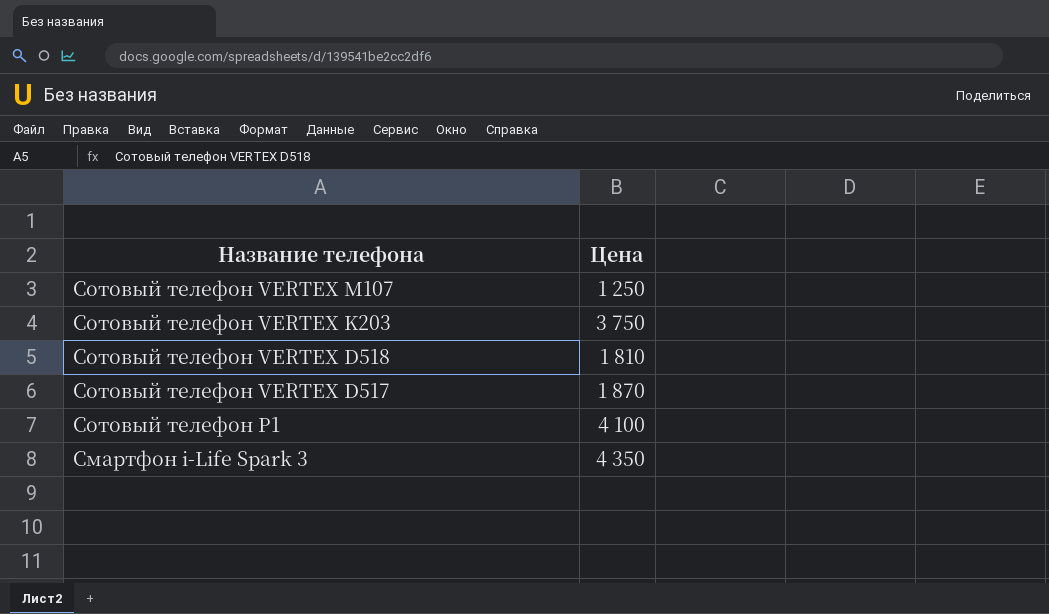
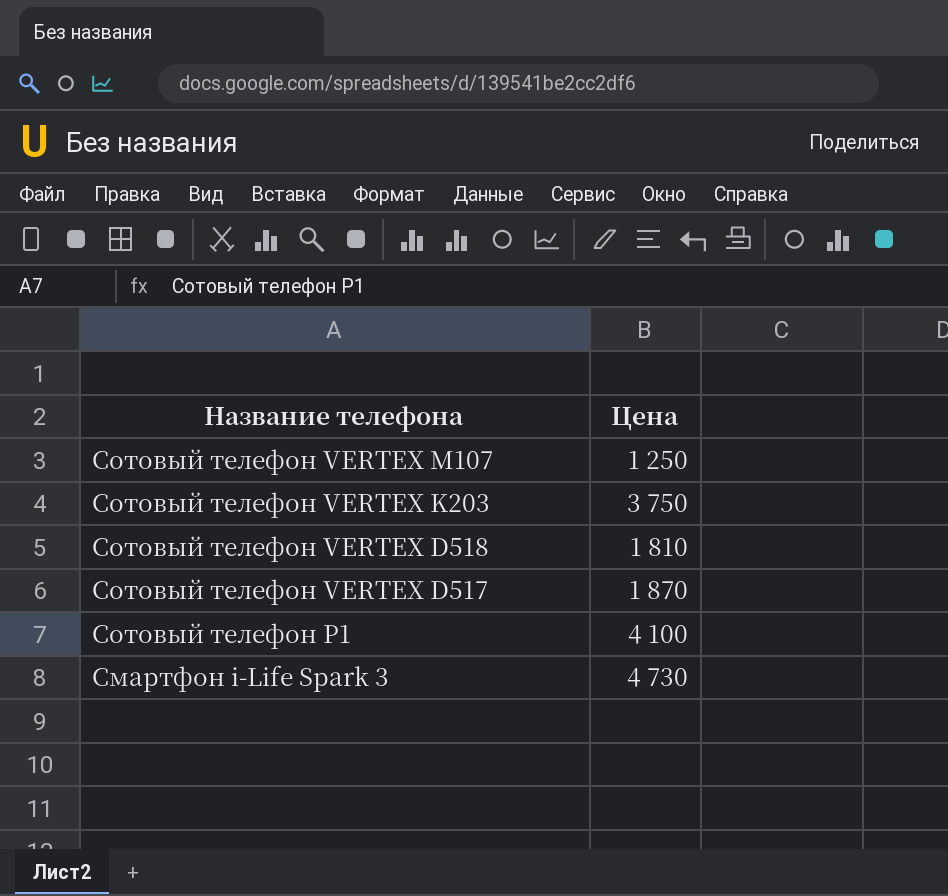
Смартфон i-Life Spark 3 | Цена: 4 350 -> 4 730

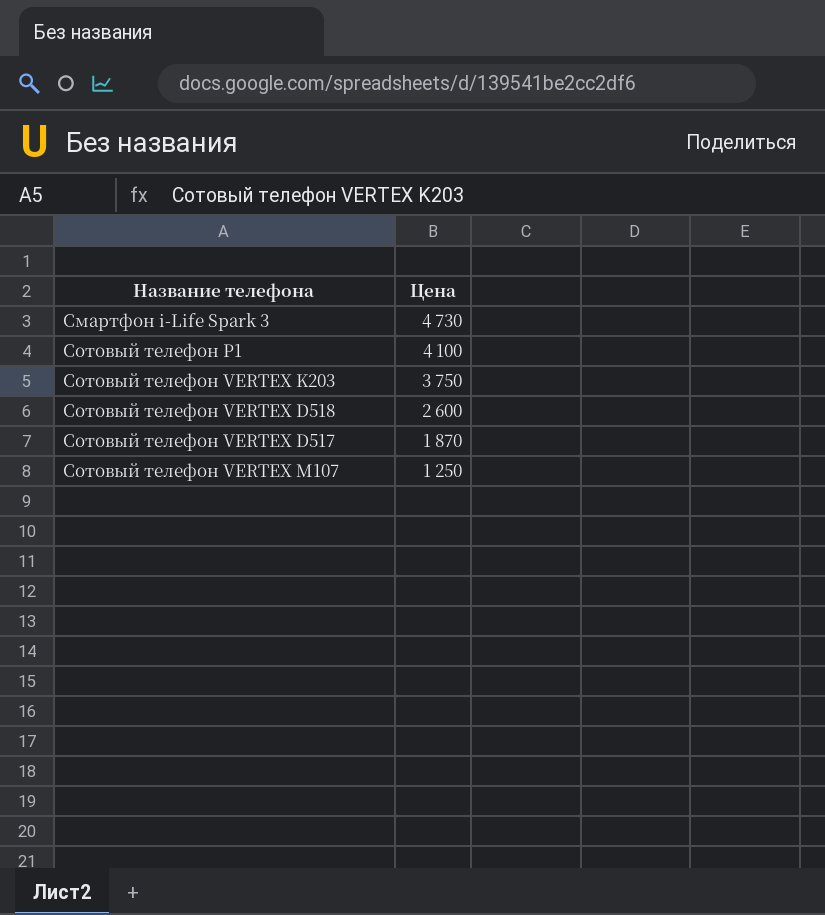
row order: Название телефона descending -> Цена descending
Сотовый телефон VERTEX D518 | Цена: 1 810 -> 2 600

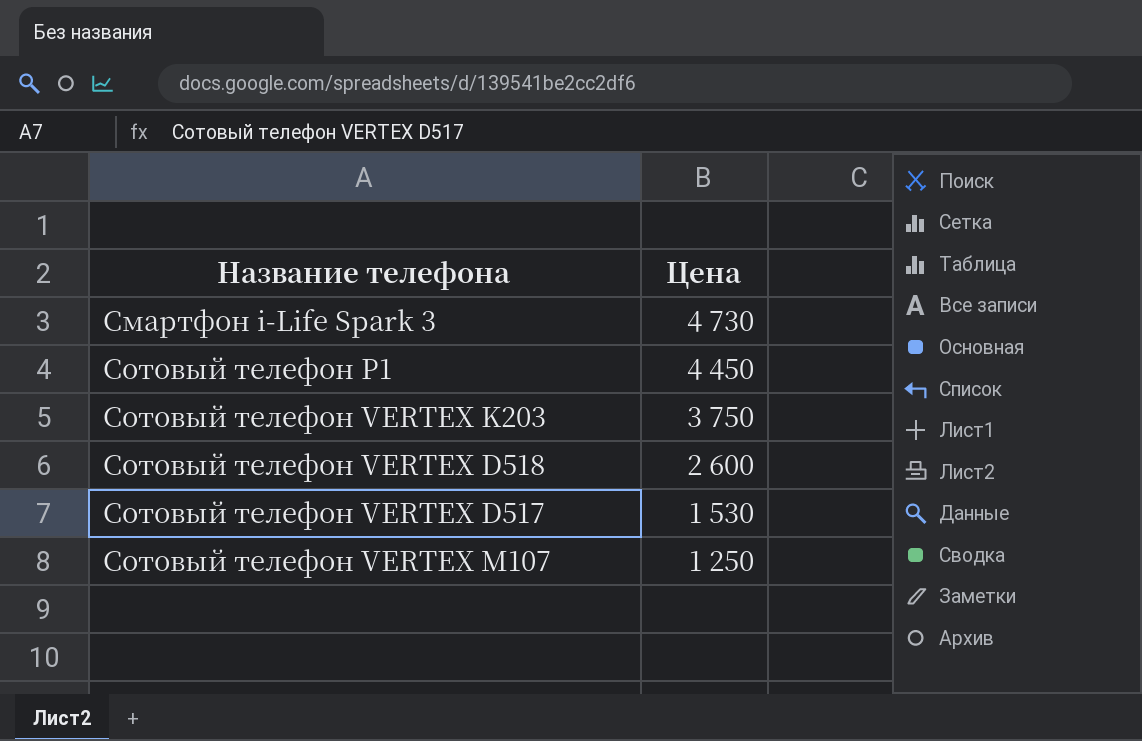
Сотовый телефон P1 | Цена: 4 100 -> 4 450
Сотовый телефон VERTEX D517 | Цена: 1 870 -> 1 530

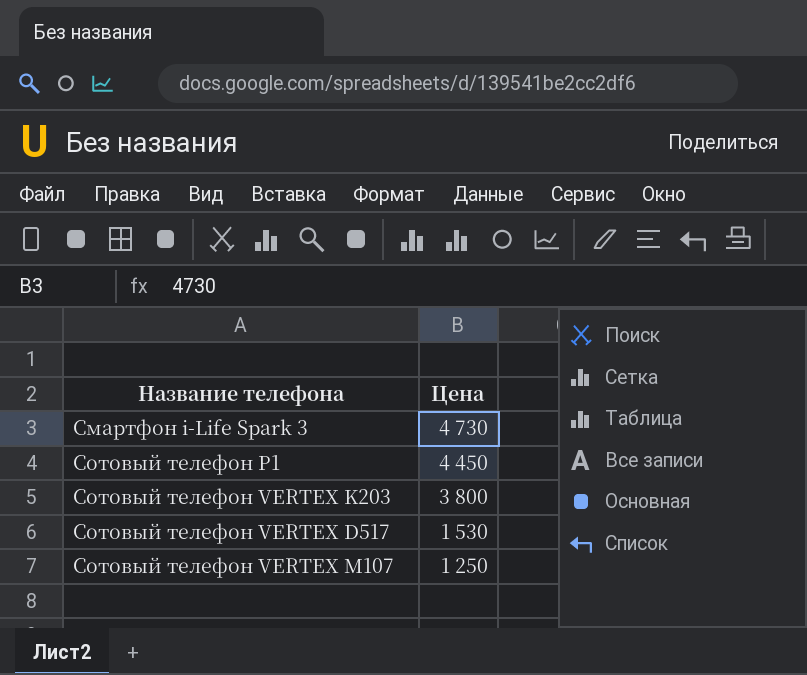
row Сотовый телефон VERTEX D518: 2 600 -> none
Сотовый телефон VERTEX K203 | Цена: 3 750 -> 3 800

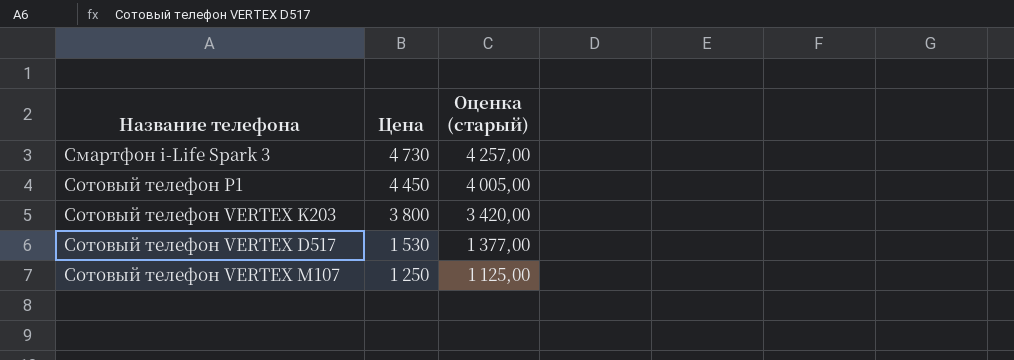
column Оценка (старый) | formula: none -> [Цена] * 0,9

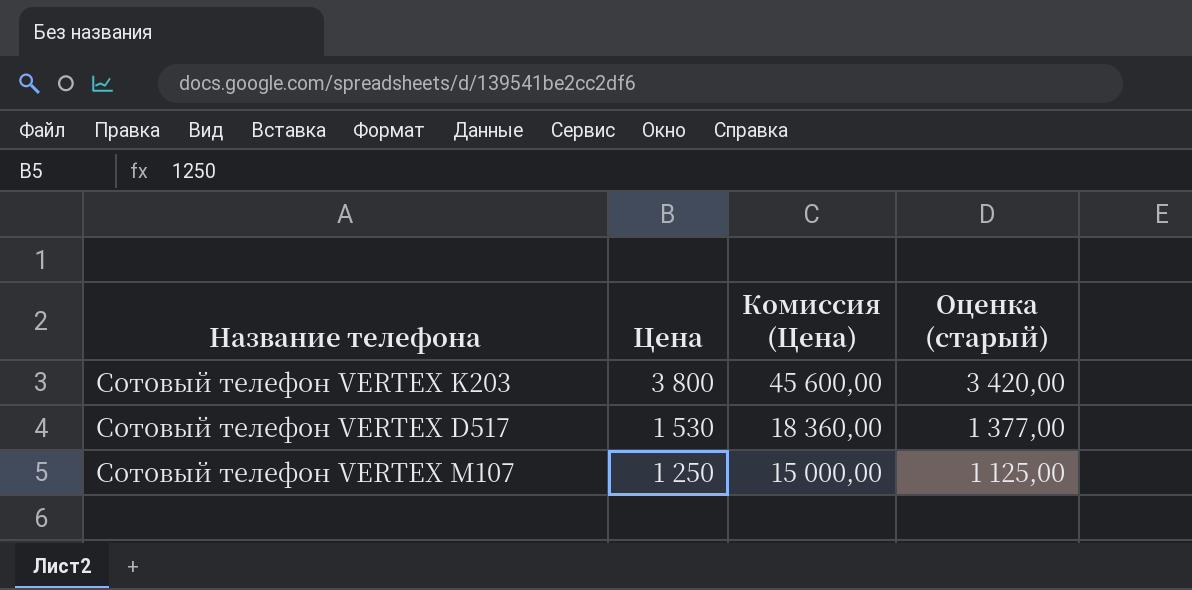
column Комиссия (Цена) | formula: none -> [Цена] * 12
row Смартфон i-Life Spark 3: 4 730 | 4 257,00 -> none
row Сотовый телефон P1: 4 450 | 4 005,00 -> none

